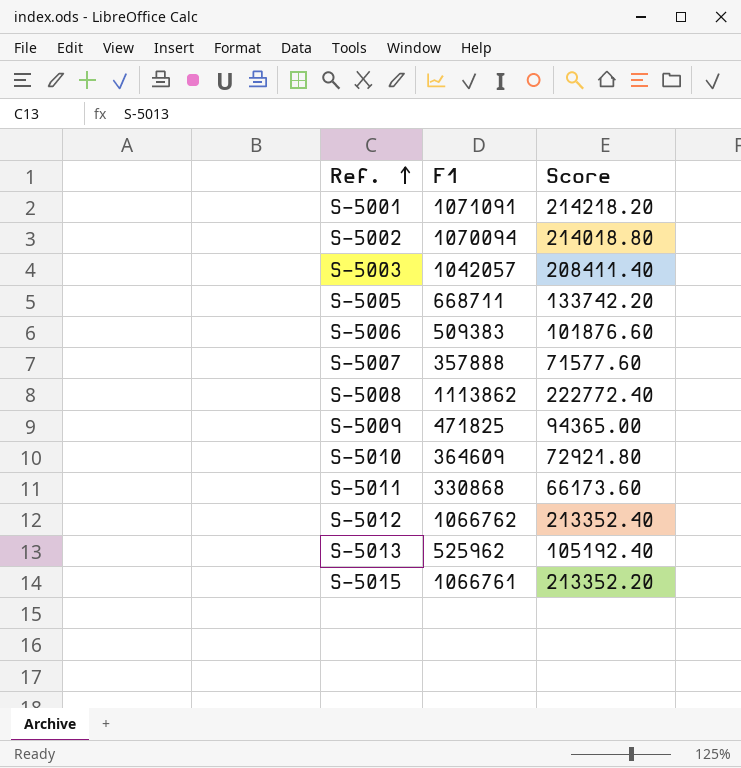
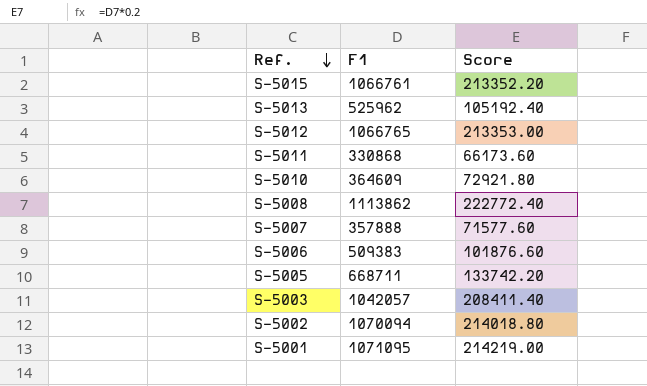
row order: Ref. ascending -> Ref. descending
row S-5009: 471825 | 94365.00 -> none
S-5012 | F1: 1066762 -> 1066765
S-5012 | Score: 213352.40 -> 213353.00
S-5001 | F1: 1071091 -> 1071095
S-5001 | Score: 214218.20 -> 214219.00

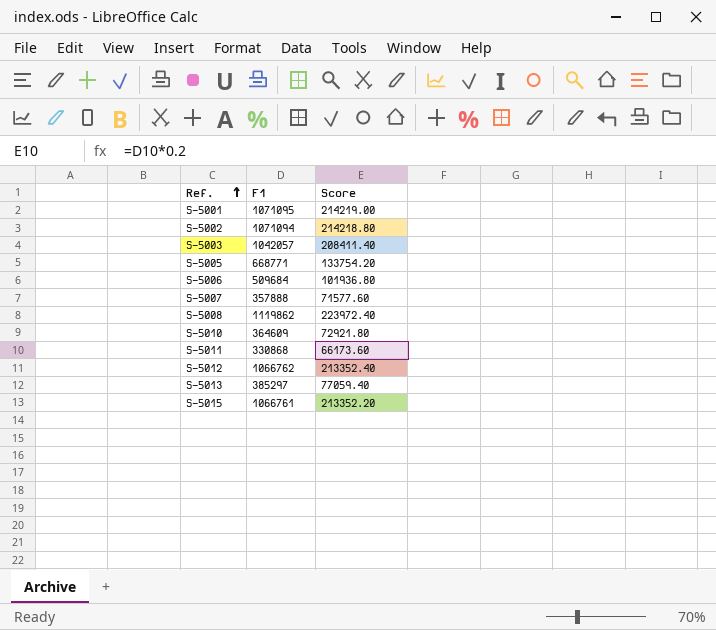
row order: Ref. descending -> Ref. ascending
S-5002 | F1: 1070094 -> 1071094
S-5002 | Score: 214018.80 -> 214218.80
S-5005 | F1: 668711 -> 668771
S-5005 | Score: 133742.20 -> 133754.20
S-5006 | F1: 509383 -> 509684
S-5006 | Score: 101876.60 -> 101936.80
S-5008 | F1: 1113862 -> 1119862
S-5008 | Score: 222772.40 -> 223972.40
S-5012 | F1: 1066765 -> 1066762
S-5012 | Score: 213353.00 -> 213352.40
S-5013 | F1: 525962 -> 385297
S-5013 | Score: 105192.40 -> 77059.40

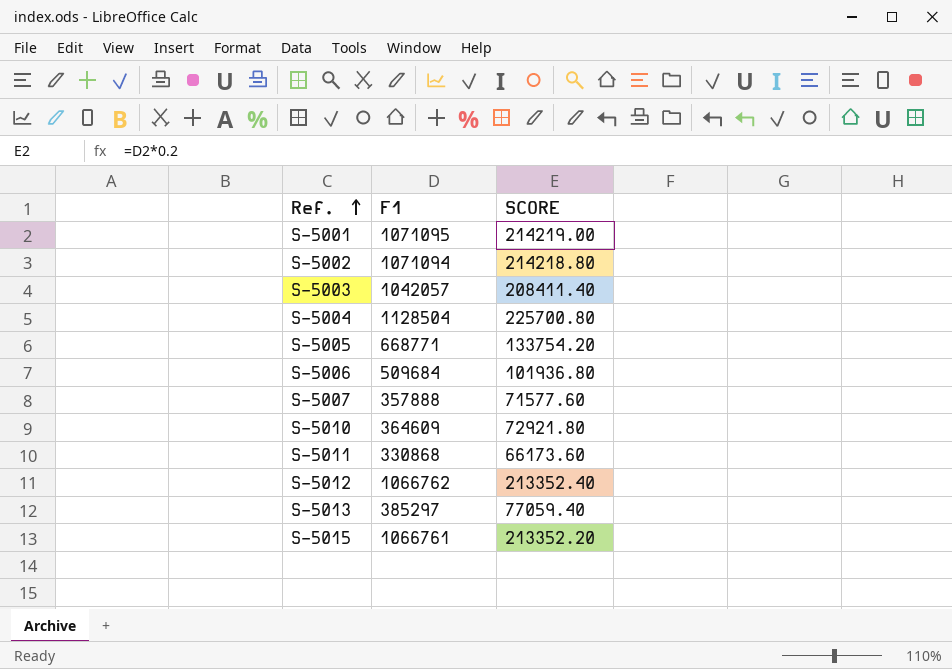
column name: Score -> SCORE
row S-5008: 1119862 | 223972.40 -> none
row S-5004: none -> 1128504 | 225700.80

